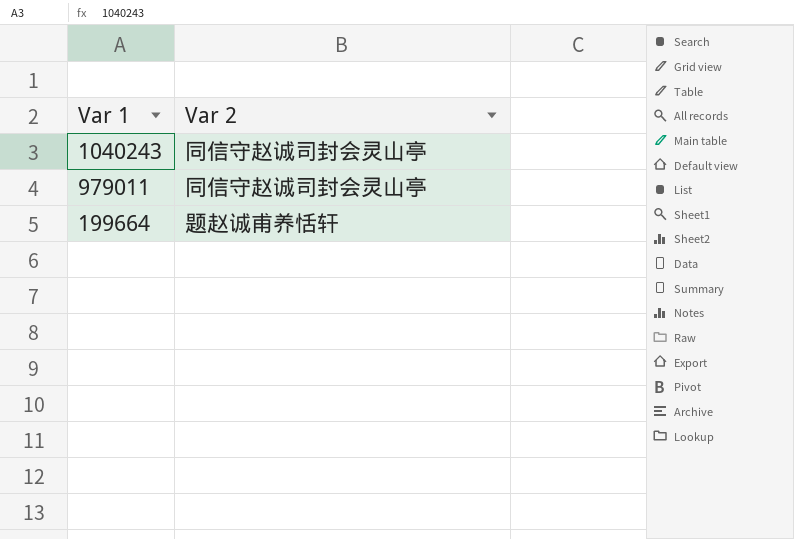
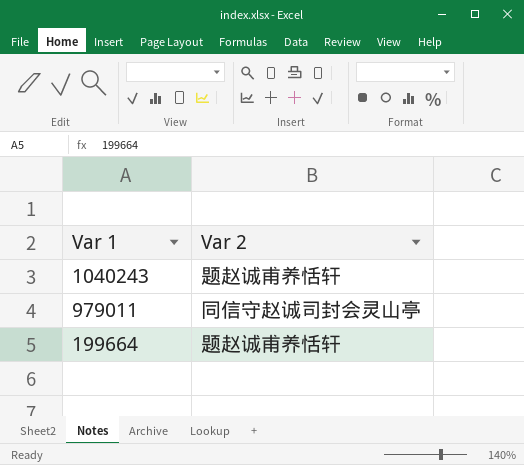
1040243 | Var 2: 同信守赵诚司封会灵山亭 -> 题赵诚甫养恬轩

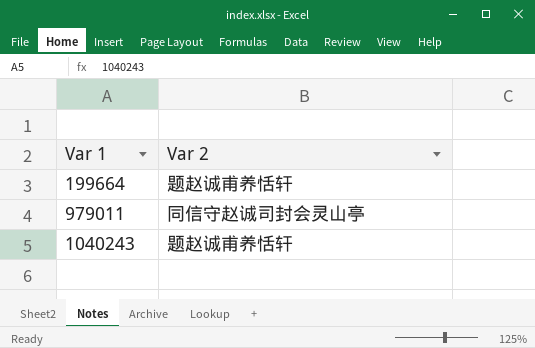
row order: Var 1 descending -> Var 1 ascending

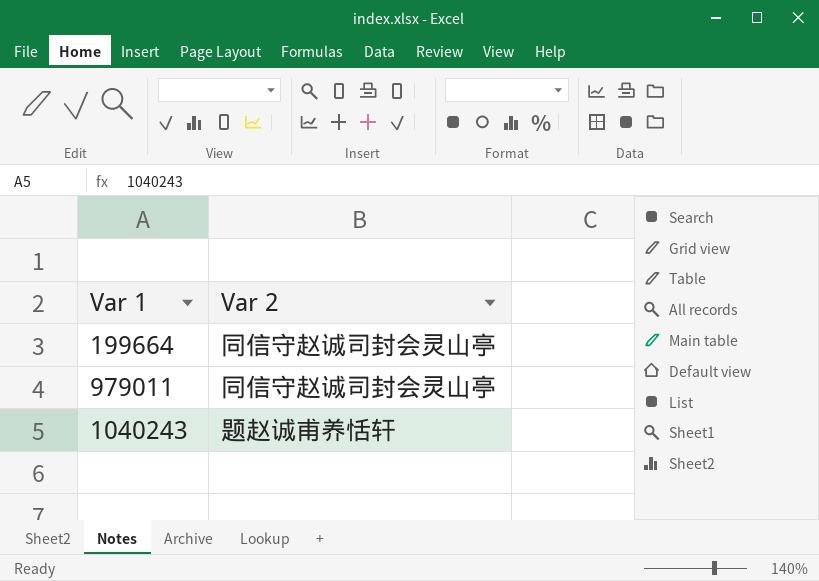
199664 | Var 2: 题赵诚甫养恬轩 -> 同信守赵诚司封会灵山亭

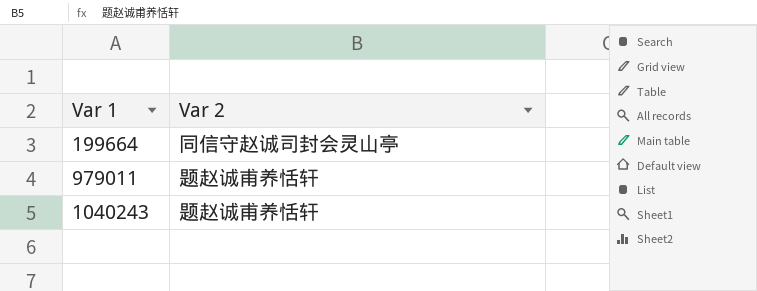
979011 | Var 2: 同信守赵诚司封会灵山亭 -> 题赵诚甫养恬轩

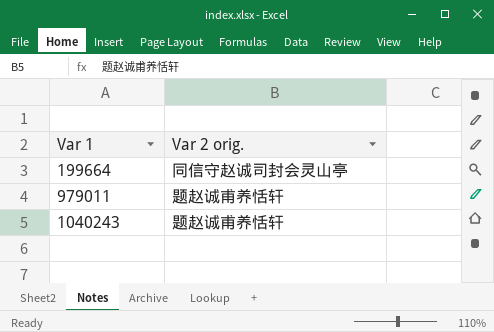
column name: Var 2 -> Var 2 orig.

